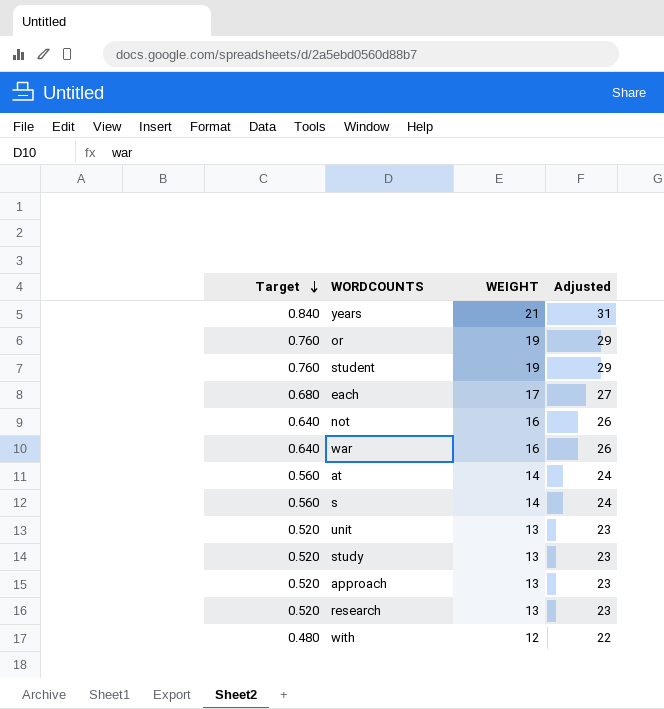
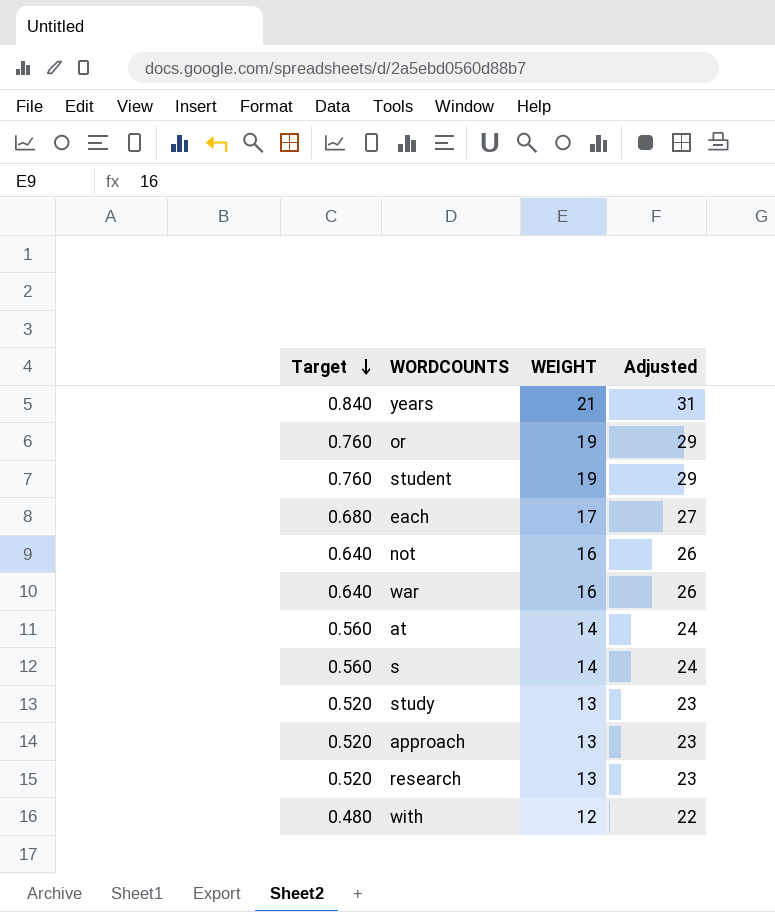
row unit: 0.520 | 13 | 23 -> none

